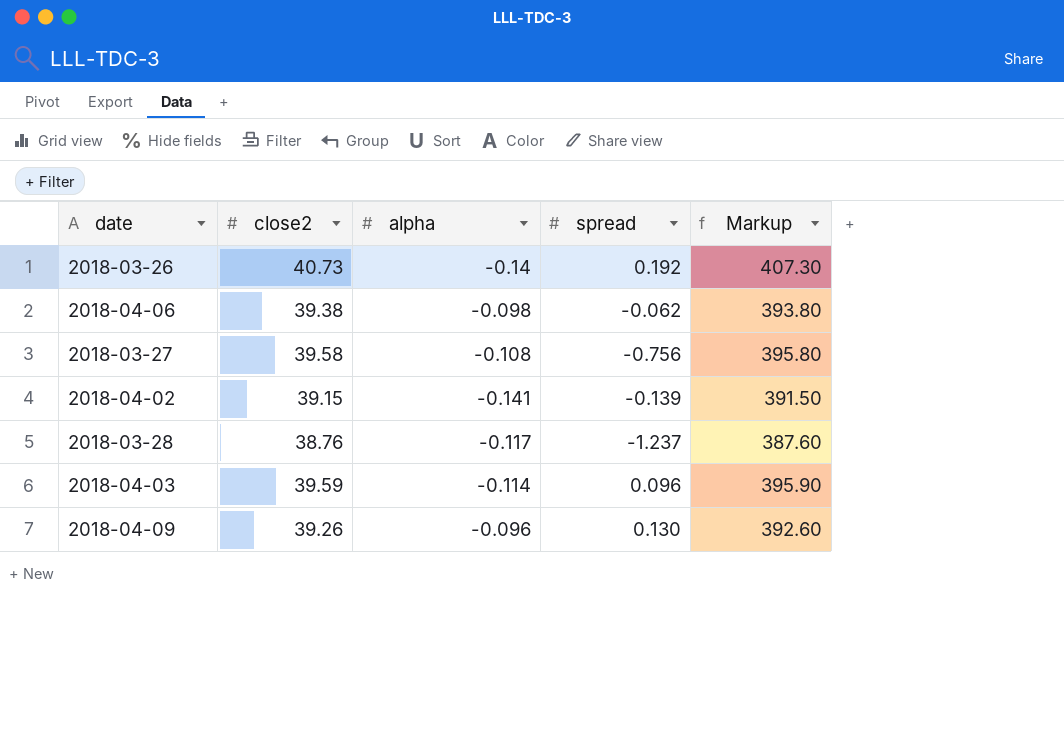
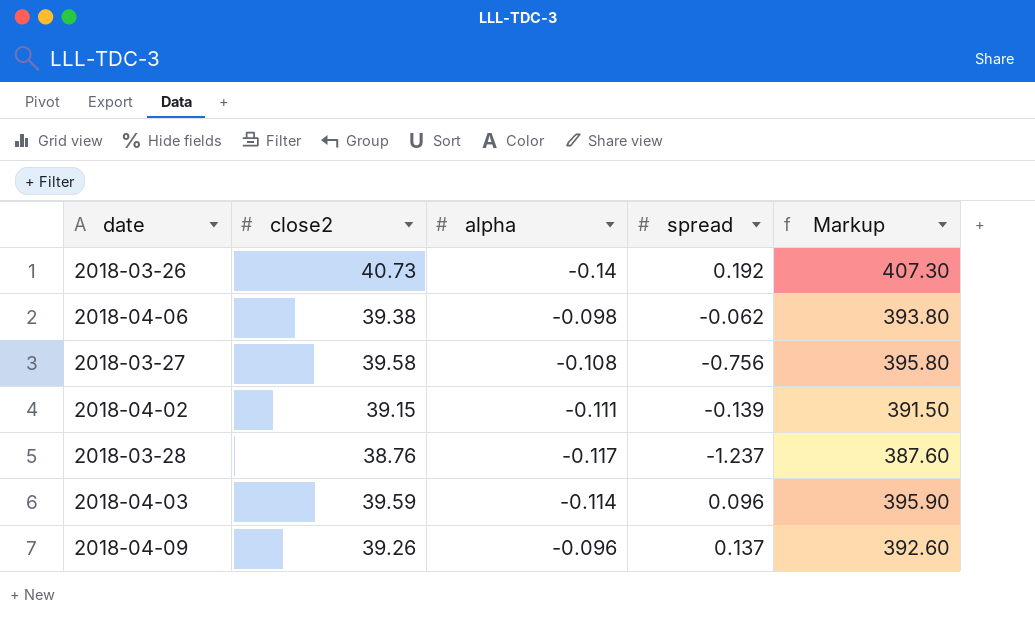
2018-04-02 | alpha: -0.141 -> -0.111
2018-04-09 | spread: 0.130 -> 0.137

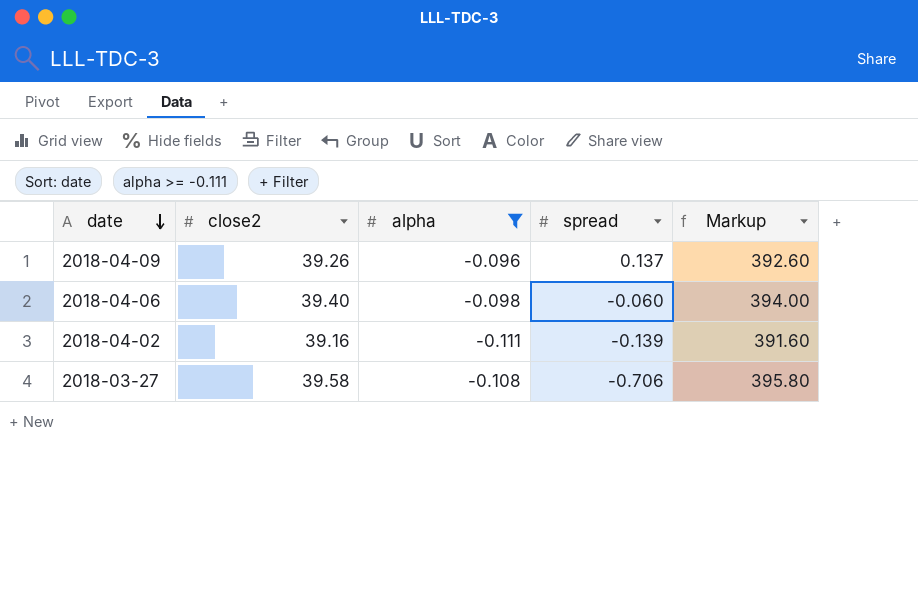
filter: none -> alpha >= -0.111
row order: none -> date descending
2018-04-06 | close2: 39.38 -> 39.40
2018-04-06 | spread: -0.062 -> -0.060
2018-04-06 | Markup: 393.80 -> 394.00
2018-04-02 | close2: 39.15 -> 39.16
2018-04-02 | Markup: 391.50 -> 391.60
2018-03-27 | spread: -0.756 -> -0.706

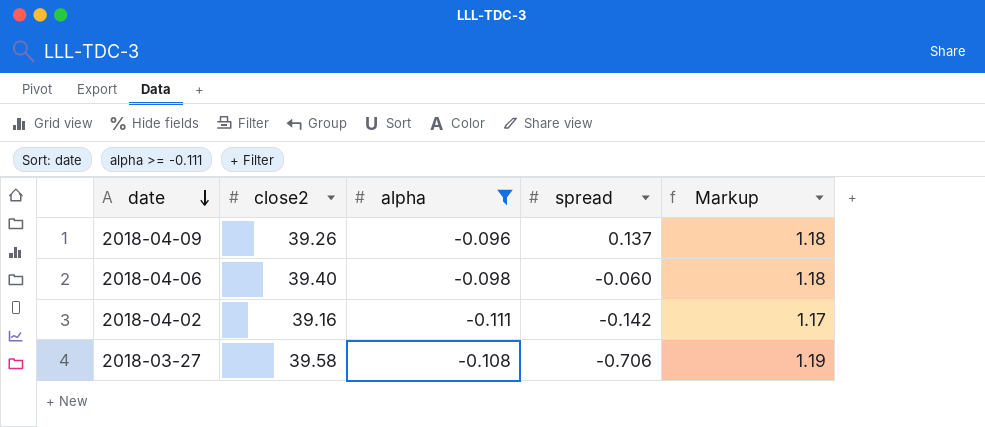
column Markup | formula: [close2] * 10 -> [close2] * 0.03
2018-04-02 | spread: -0.139 -> -0.142

